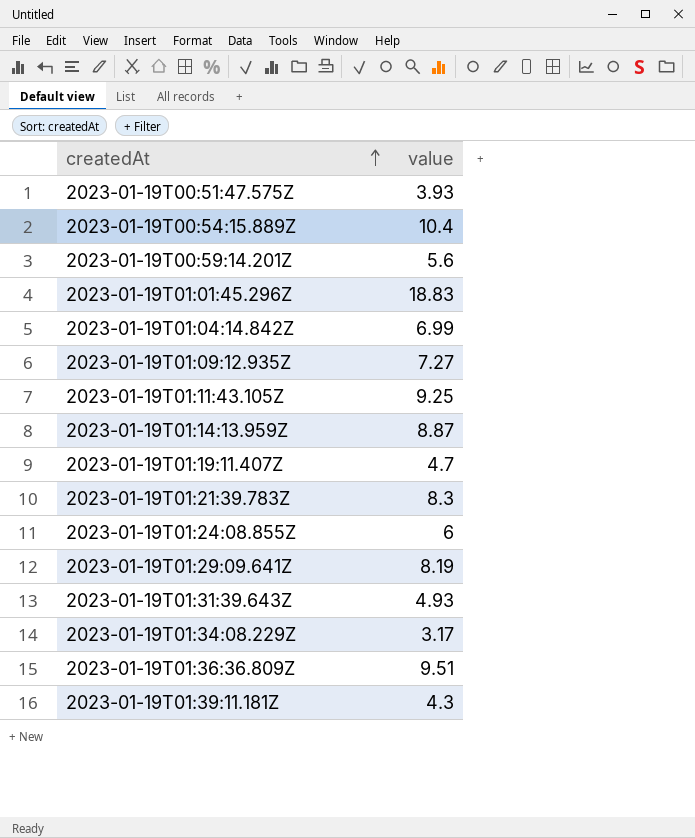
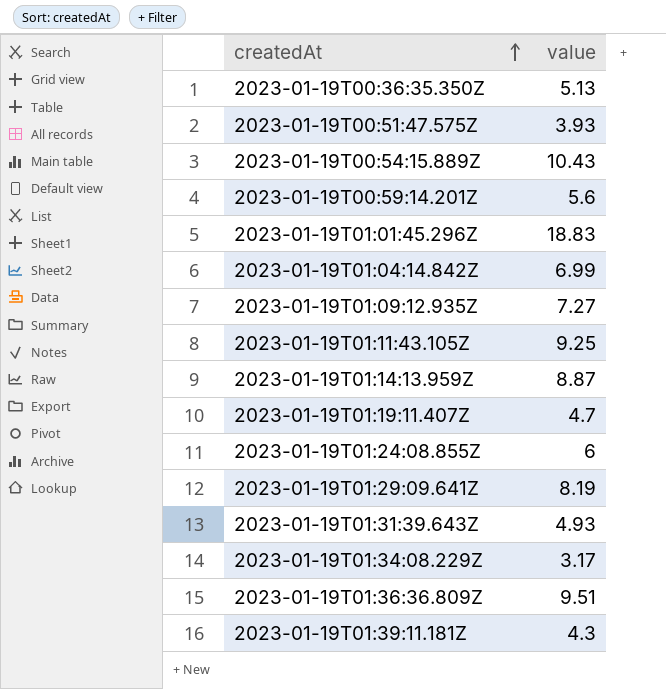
row 2023-01-19T01:21:39.783Z: 8.3 -> none
row 2023-01-19T00:36:35.350Z: none -> 5.13
2023-01-19T00:54:15.889Z | value: 10.4 -> 10.43

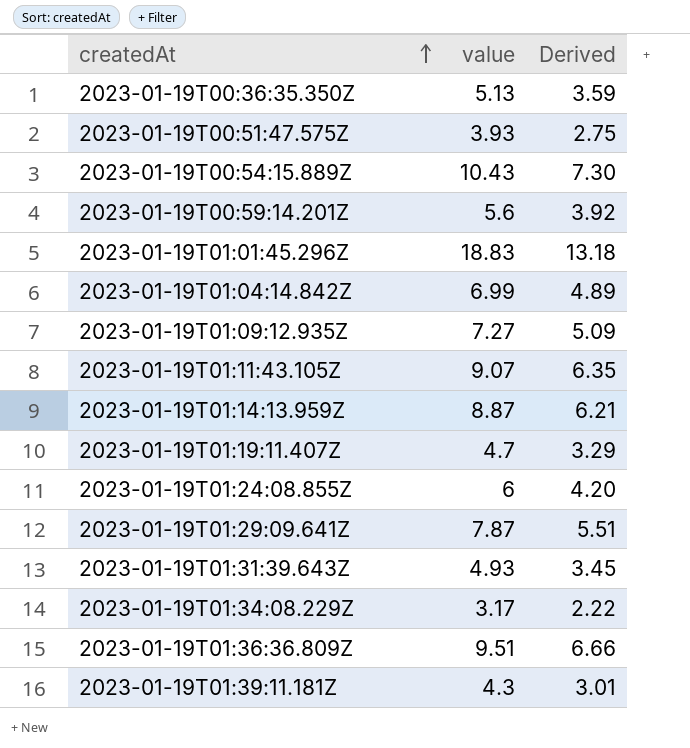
column Derived | formula: none -> [value] * 0.7
2023-01-19T01:11:43.105Z | value: 9.25 -> 9.07
2023-01-19T01:29:09.641Z | value: 8.19 -> 7.87

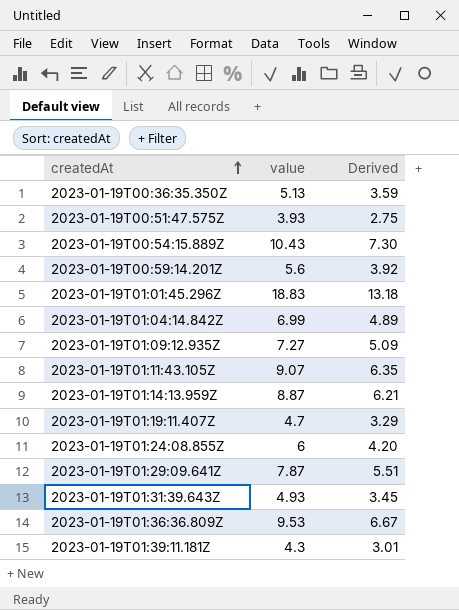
row 2023-01-19T01:34:08.229Z: 3.17 | 2.22 -> none
2023-01-19T01:36:36.809Z | value: 9.51 -> 9.53
2023-01-19T01:36:36.809Z | Derived: 6.66 -> 6.67

